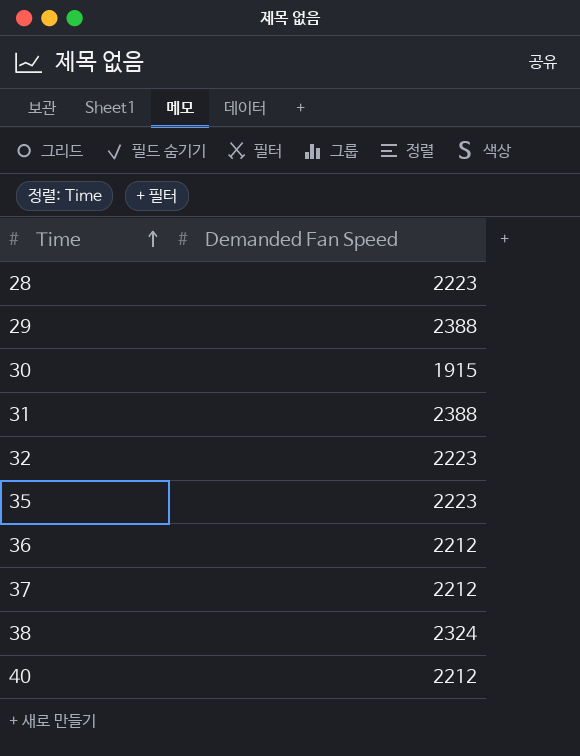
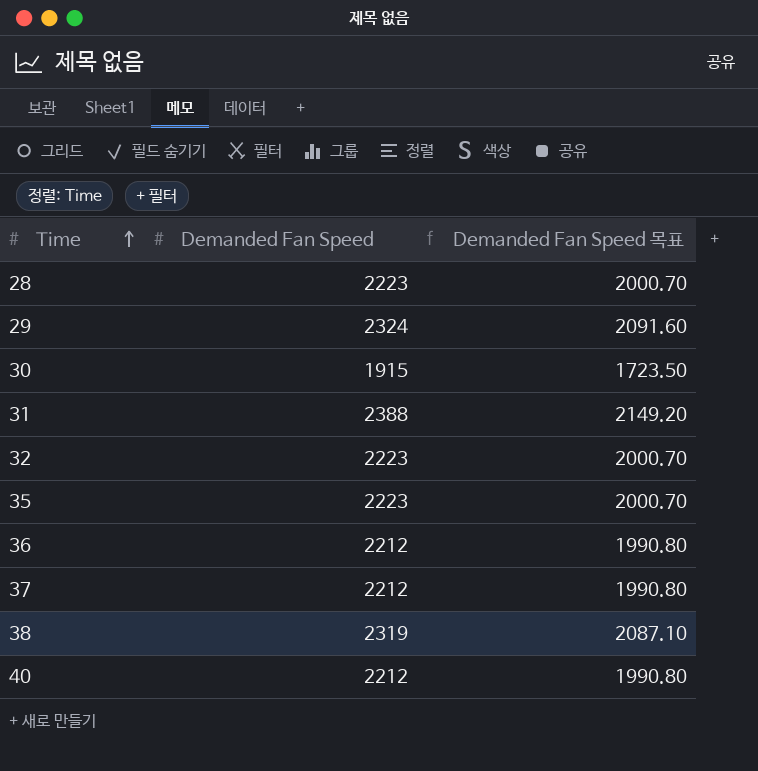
column Demanded Fan Speed 목표 | formula: none -> [Demanded Fan Speed] * 0.9
29 | Demanded Fan Speed: 2388 -> 2324
38 | Demanded Fan Speed: 2324 -> 2319

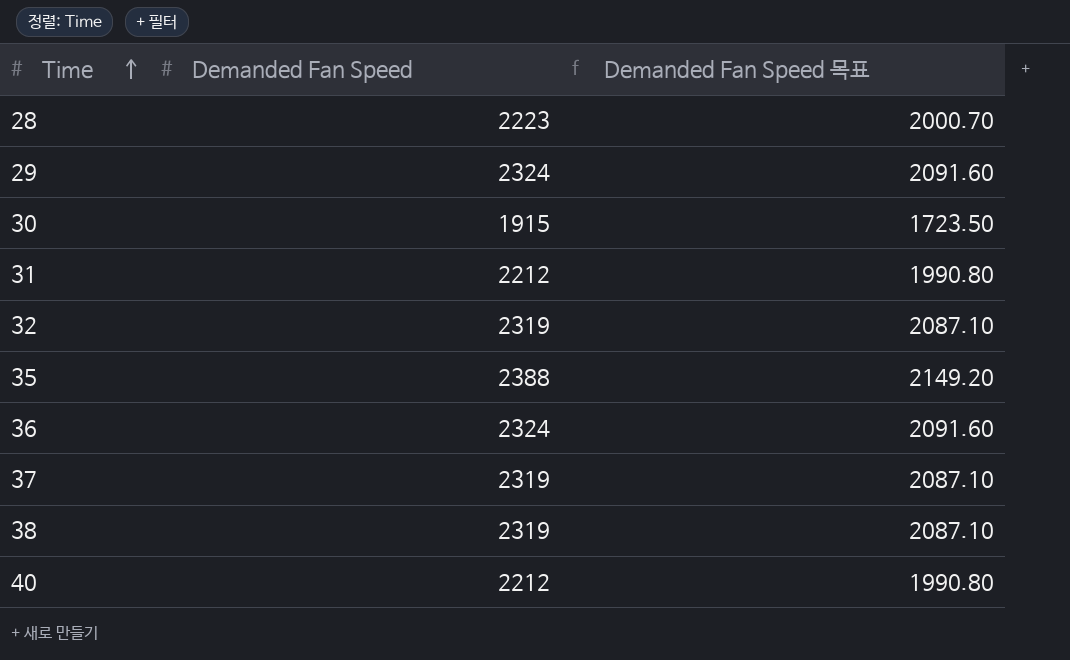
31 | Demanded Fan Speed: 2388 -> 2212
31 | Demanded Fan Speed 목표: 2149.20 -> 1990.80
32 | Demanded Fan Speed: 2223 -> 2319
32 | Demanded Fan Speed 목표: 2000.70 -> 2087.10
35 | Demanded Fan Speed: 2223 -> 2388
35 | Demanded Fan Speed 목표: 2000.70 -> 2149.20
36 | Demanded Fan Speed: 2212 -> 2324
36 | Demanded Fan Speed 목표: 1990.80 -> 2091.60
37 | Demanded Fan Speed: 2212 -> 2319
37 | Demanded Fan Speed 목표: 1990.80 -> 2087.10

